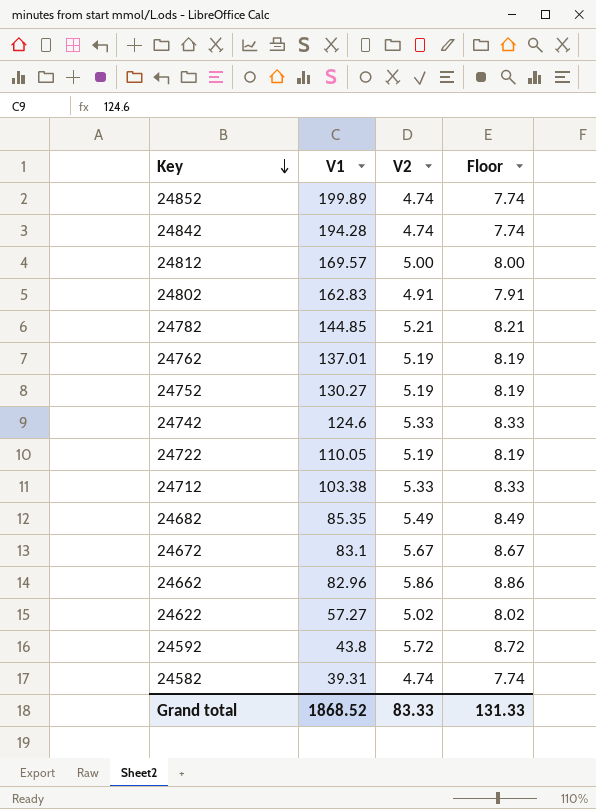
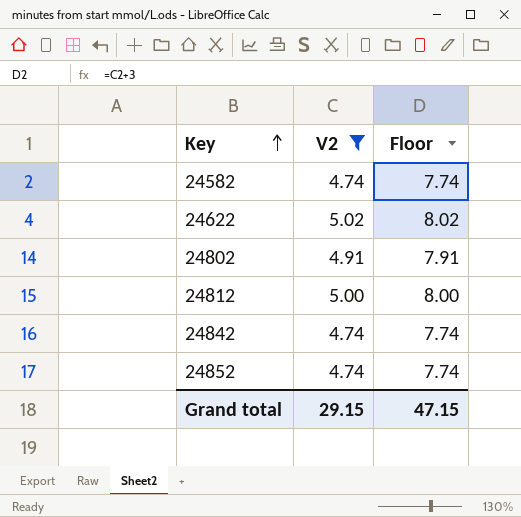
filter: none -> V2 <= 5.02
row order: Key descending -> Key ascending
column V1 | position: 2 -> none
Grand total | V2: 83.33 -> 29.15
Grand total | Floor: 131.33 -> 47.15

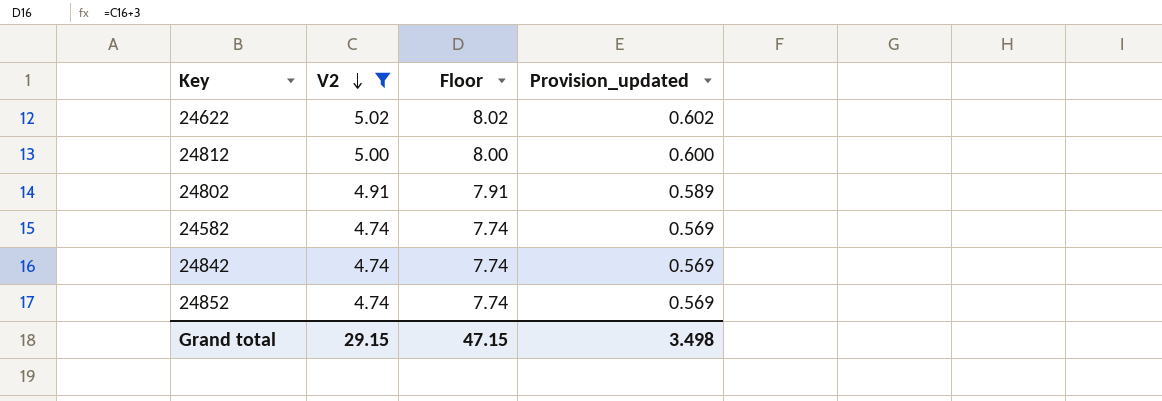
row order: Key ascending -> V2 descending
column Provision_updated | formula: none -> [V2] * 0.12

